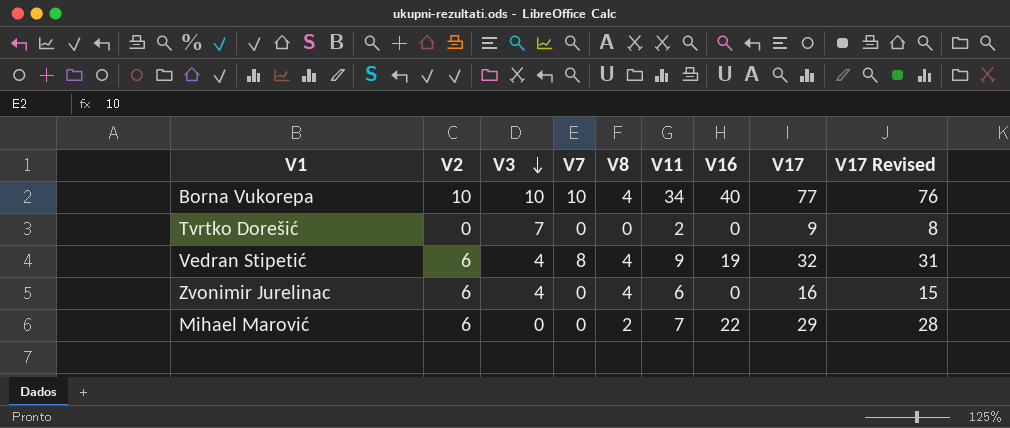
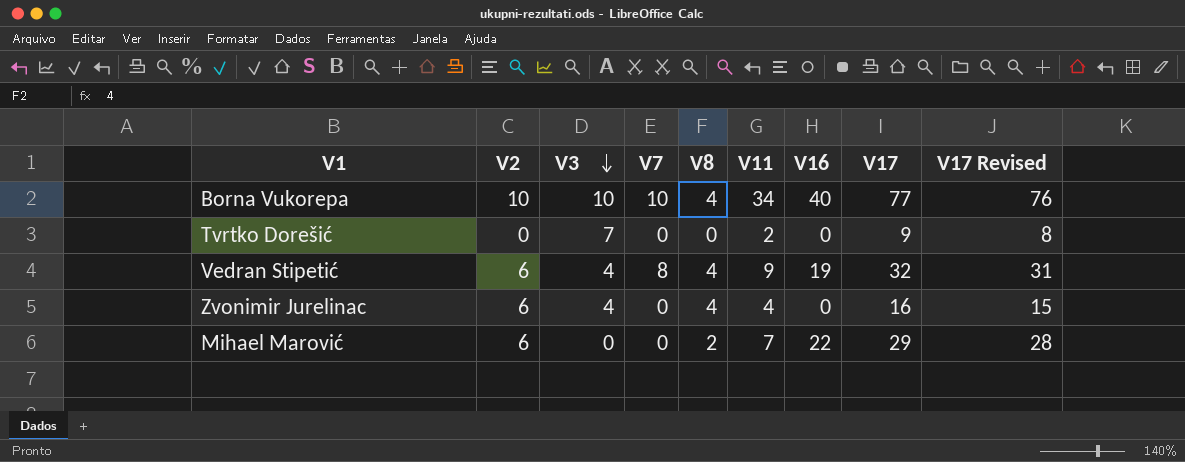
Zvonimir Jurelinac | V11: 6 -> 4

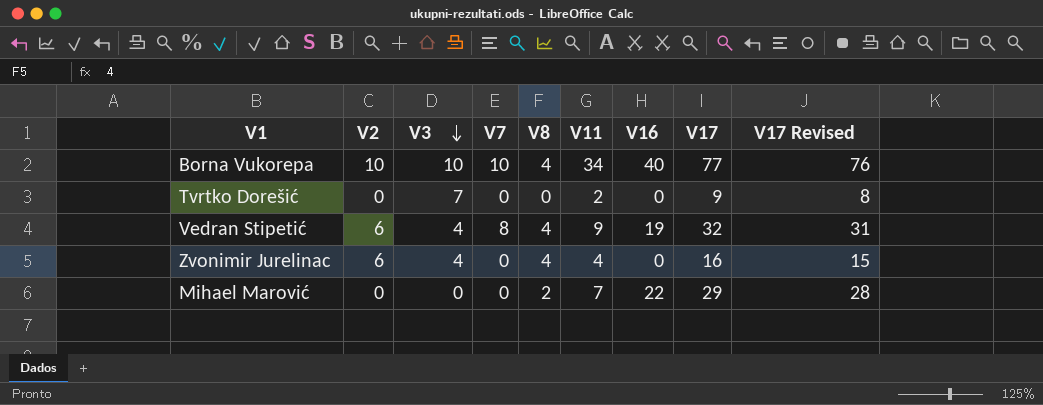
Mihael Marović | V2: 6 -> 0

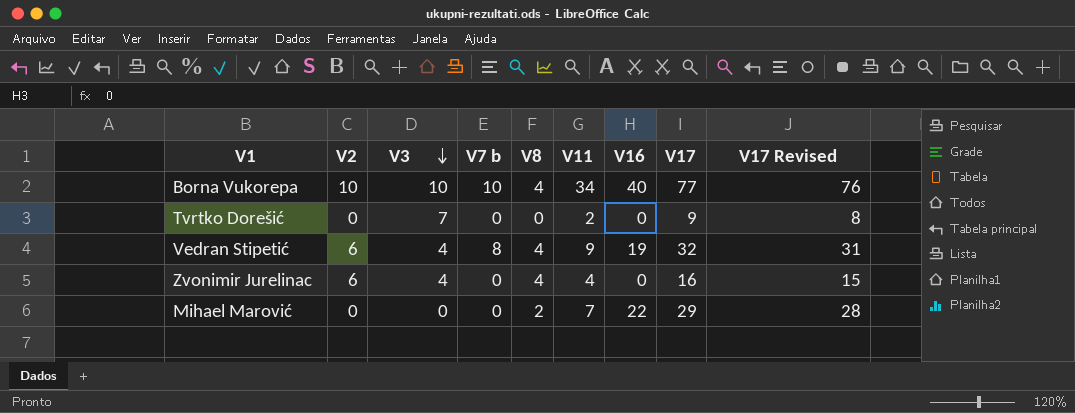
column name: V7 -> V7 b

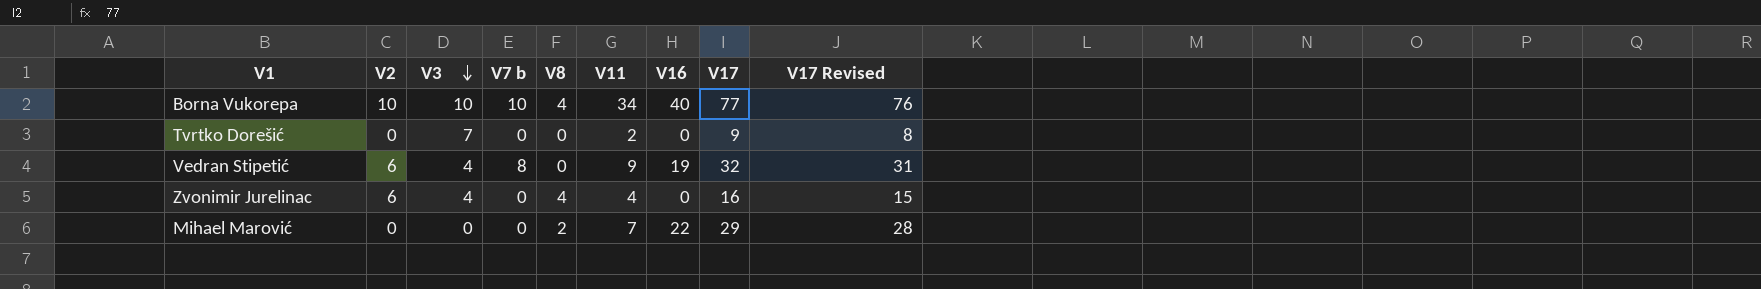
Vedran Stipetić | V8: 4 -> 0

